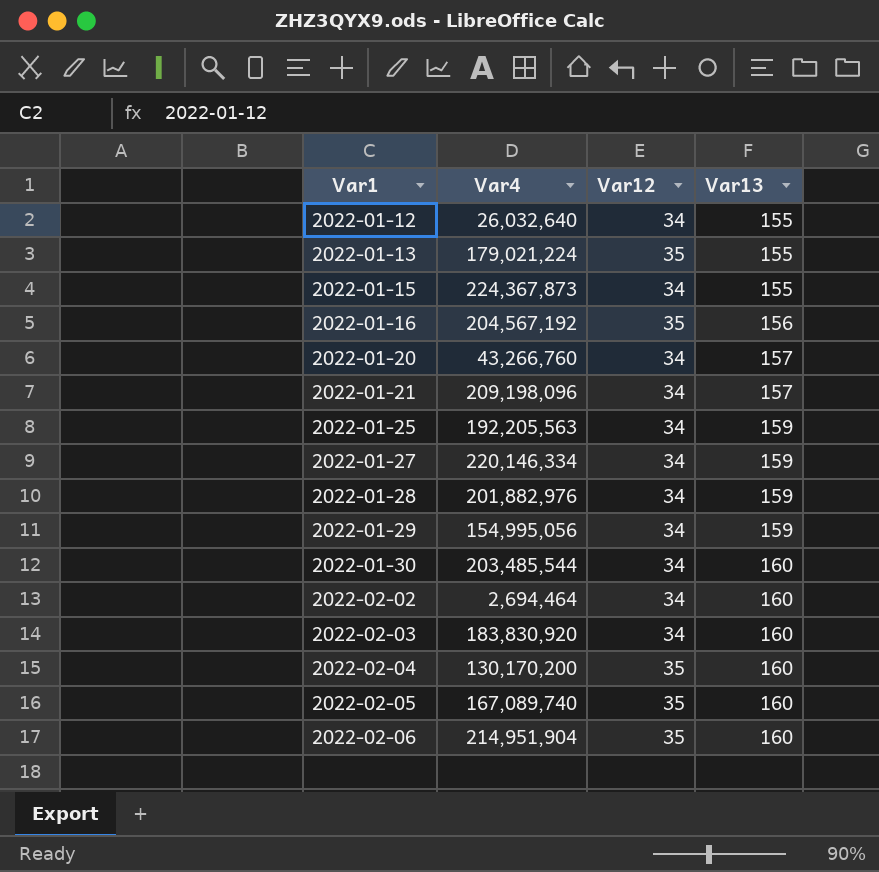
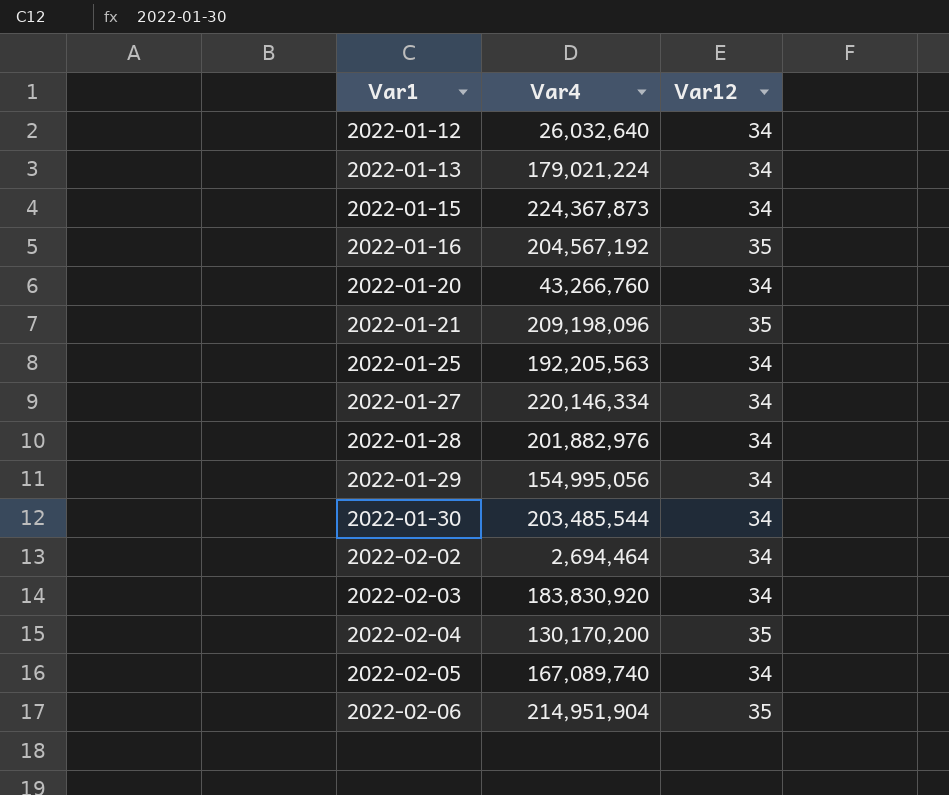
column Var13 | position: 4 -> none
2022-01-13 | Var12: 35 -> 34
2022-01-21 | Var12: 34 -> 35
2022-02-05 | Var12: 35 -> 34

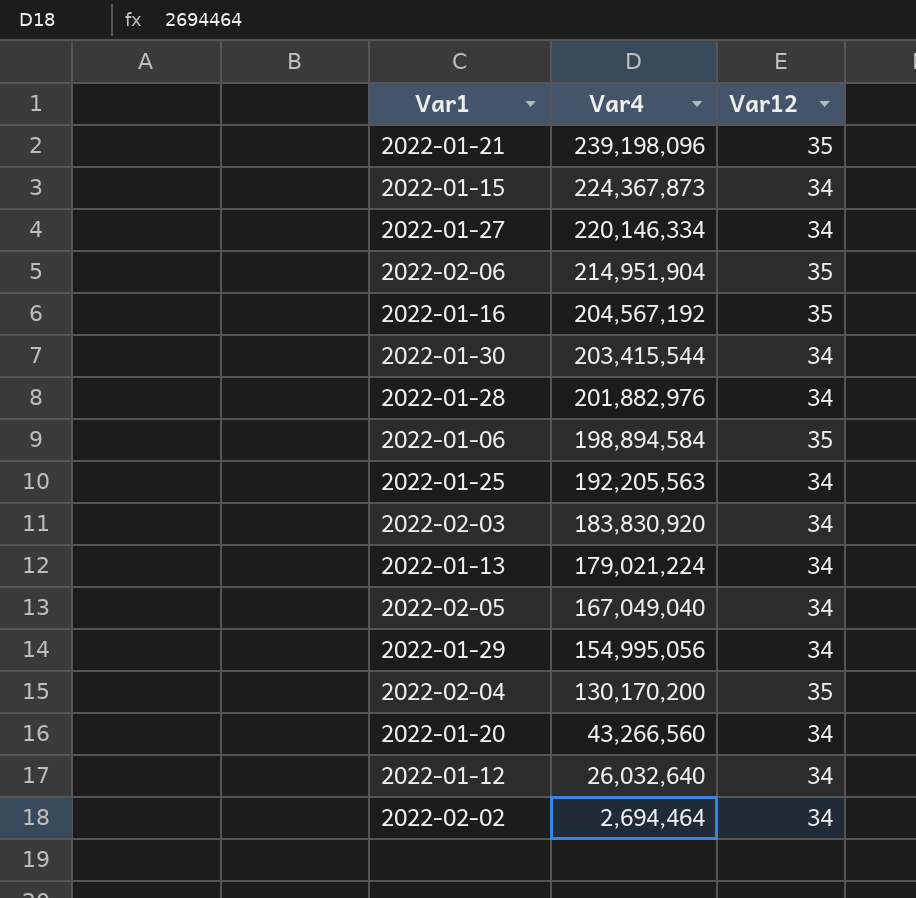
row order: Var1 ascending -> Var4 descending
2022-01-21 | Var4: 209,198,096 -> 239,198,096
2022-01-30 | Var4: 203,485,544 -> 203,415,544
row 2022-01-06: none -> 198,894,584 | 35
2022-02-05 | Var4: 167,089,740 -> 167,049,040
2022-01-20 | Var4: 43,266,760 -> 43,266,560

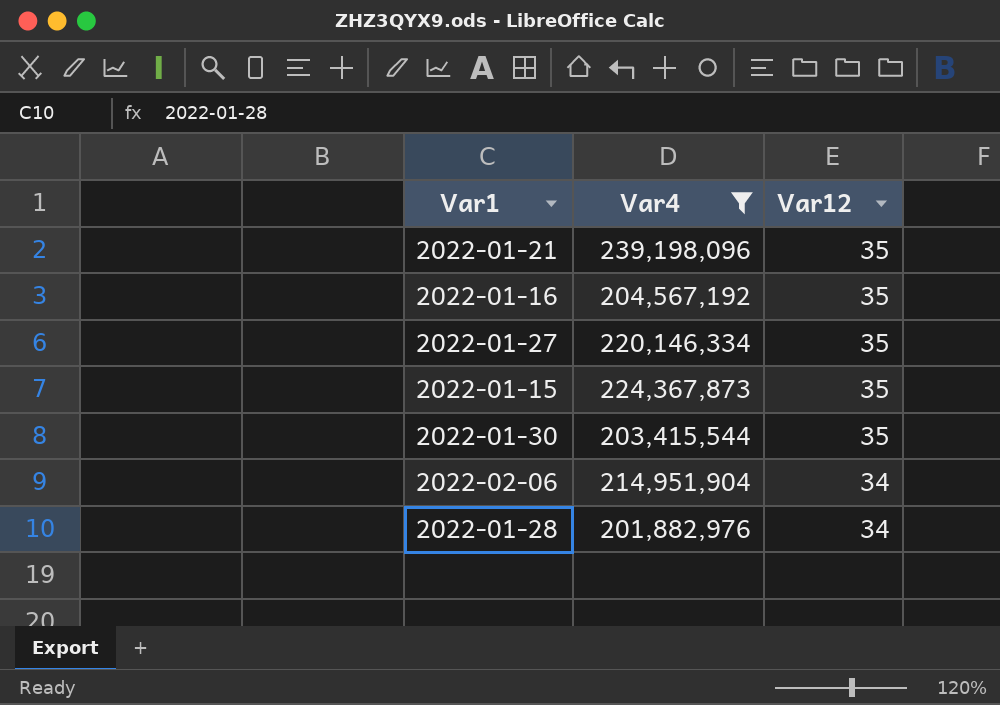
filter: none -> Var4 >= 201,882,976
row order: Var4 descending -> Var12 descending
2022-01-27 | Var12: 34 -> 35
2022-01-15 | Var12: 34 -> 35
2022-01-30 | Var12: 34 -> 35
2022-02-06 | Var12: 35 -> 34

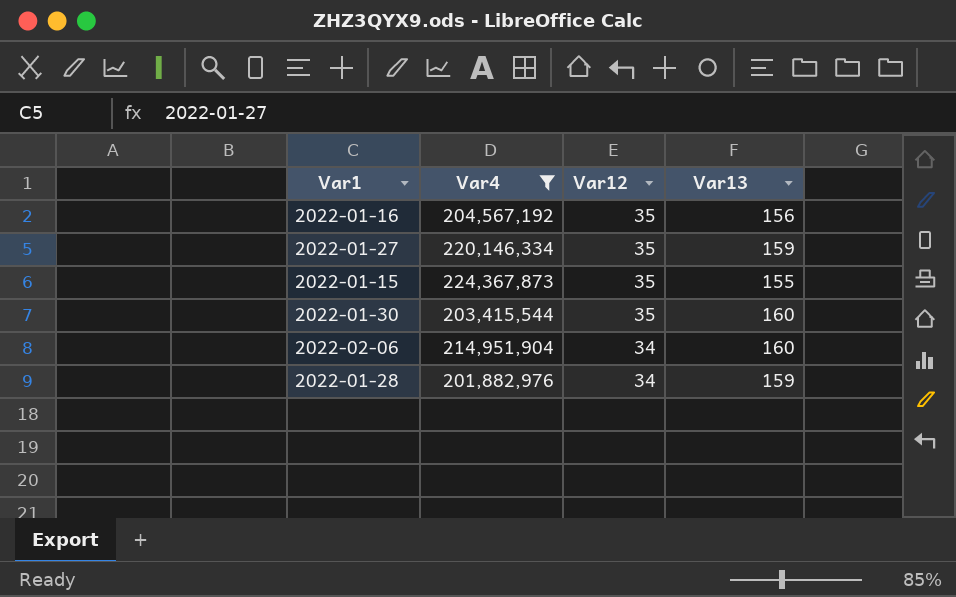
column Var13 | position: none -> 4
row 2022-01-21: 239,198,096 | 35 -> none

